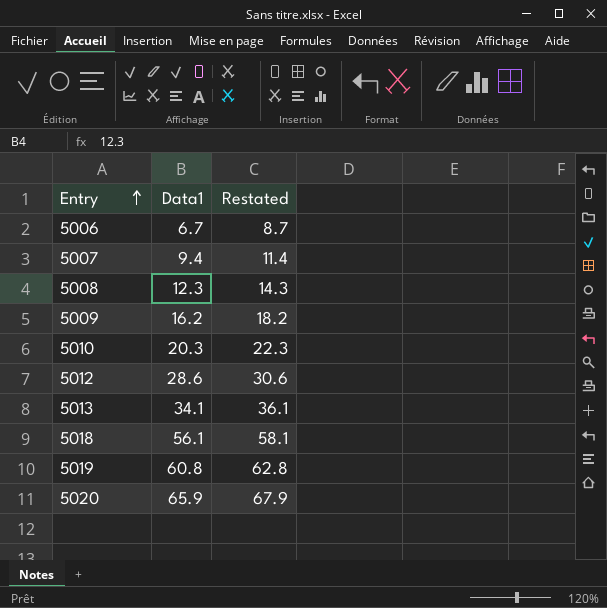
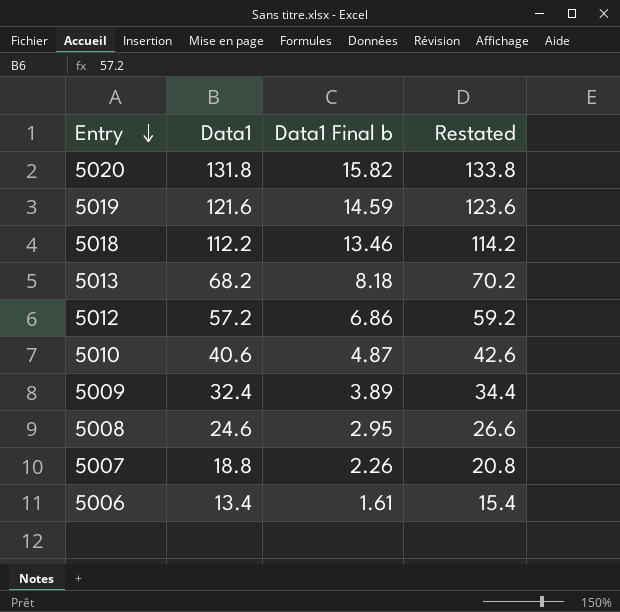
row order: Entry ascending -> Entry descending
column Data1 Final b | formula: none -> [Data1] * 0.12
5020 | Data1: 65.9 -> 131.8
5020 | Restated: 67.9 -> 133.8
5019 | Data1: 60.8 -> 121.6
5019 | Restated: 62.8 -> 123.6
5018 | Data1: 56.1 -> 112.2
5018 | Restated: 58.1 -> 114.2
5013 | Data1: 34.1 -> 68.2
5013 | Restated: 36.1 -> 70.2
5012 | Data1: 28.6 -> 57.2
5012 | Restated: 30.6 -> 59.2
5010 | Data1: 20.3 -> 40.6
5010 | Restated: 22.3 -> 42.6
5009 | Data1: 16.2 -> 32.4
5009 | Restated: 18.2 -> 34.4
5008 | Data1: 12.3 -> 24.6
5008 | Restated: 14.3 -> 26.6
5007 | Data1: 9.4 -> 18.8
5007 | Restated: 11.4 -> 20.8
5006 | Data1: 6.7 -> 13.4
5006 | Restated: 8.7 -> 15.4

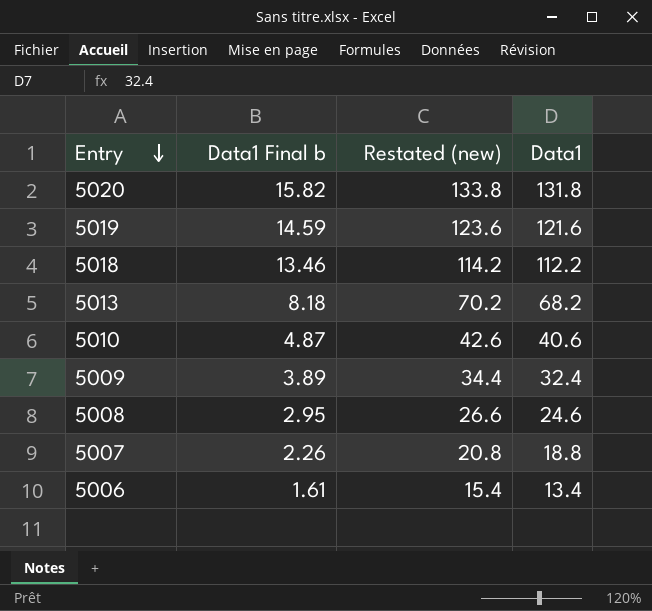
column name: Restated -> Restated (new)
column Data1 | position: 2 -> 4
row 5012: 57.2 | 6.86 | 59.2 -> none

